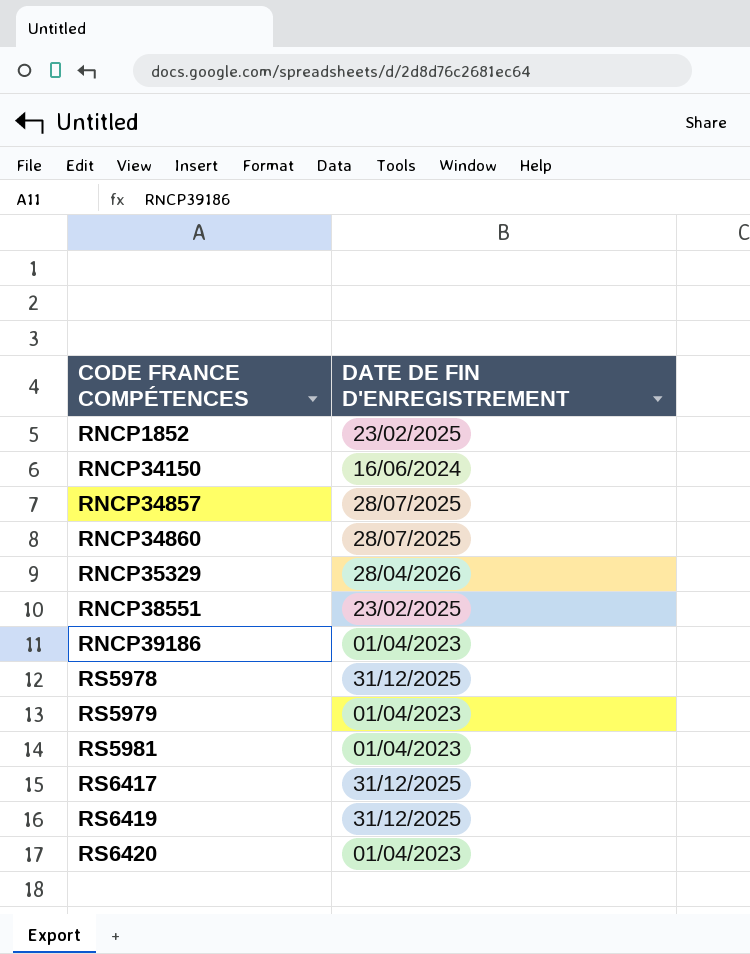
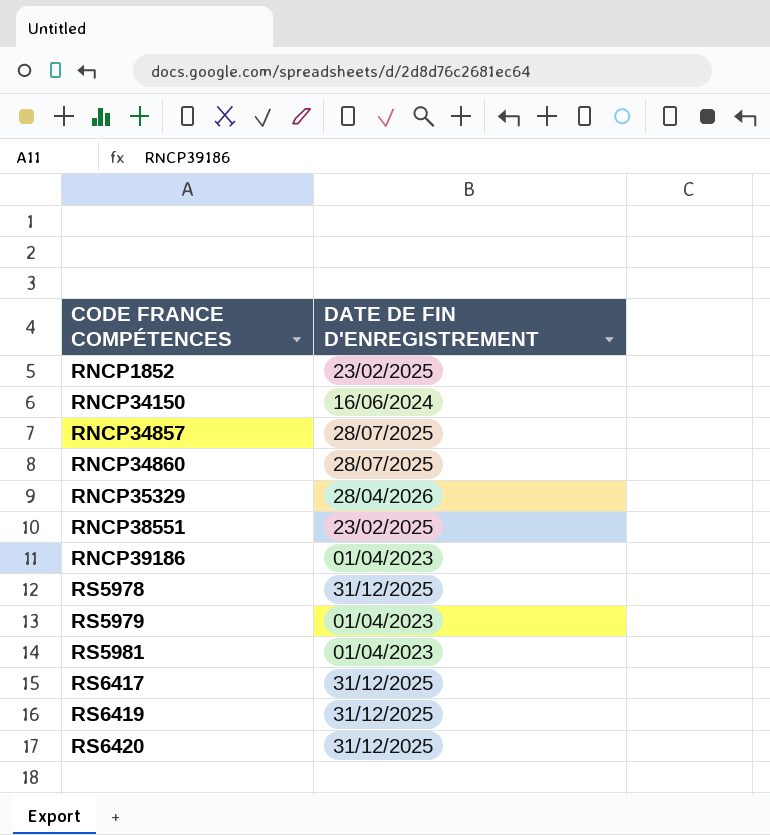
RS6420 | DATE DE FIN D'ENREGISTREMENT: 01/04/2023 -> 31/12/2025

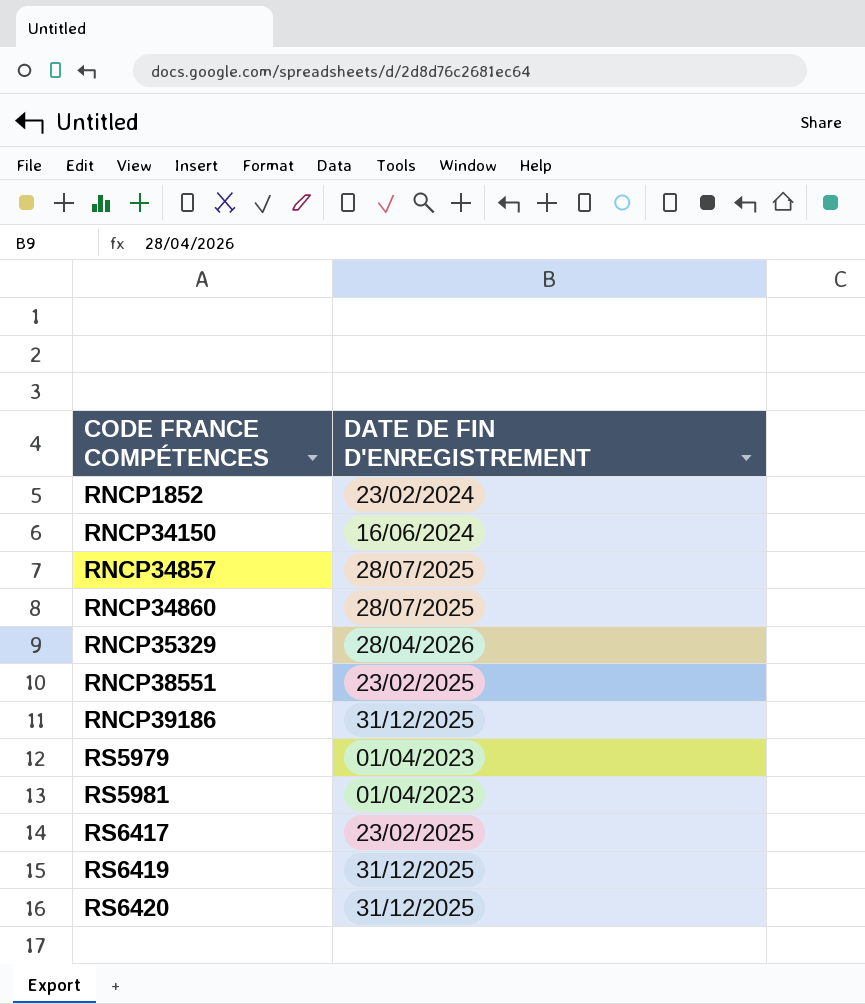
row RS5978: 31/12/2025 -> none
RNCP1852 | DATE DE FIN D'ENREGISTREMENT: 23/02/2025 -> 23/02/2024
RNCP39186 | DATE DE FIN D'ENREGISTREMENT: 01/04/2023 -> 31/12/2025
RS6417 | DATE DE FIN D'ENREGISTREMENT: 31/12/2025 -> 23/02/2025

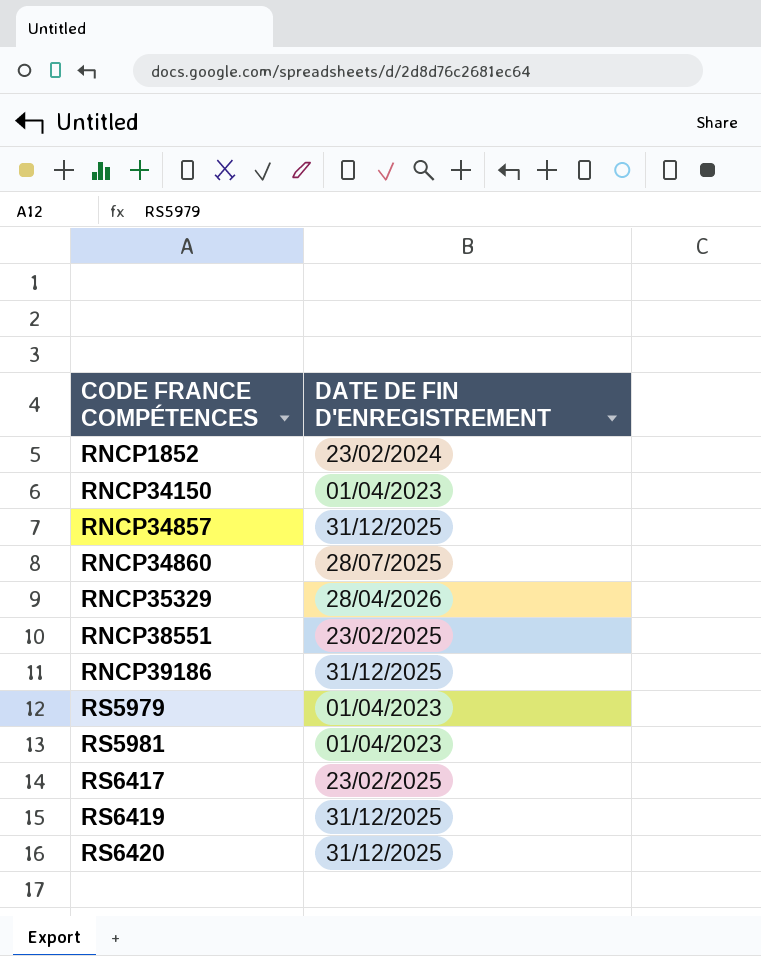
RNCP34150 | DATE DE FIN D'ENREGISTREMENT: 16/06/2024 -> 01/04/2023
RNCP34857 | DATE DE FIN D'ENREGISTREMENT: 28/07/2025 -> 31/12/2025

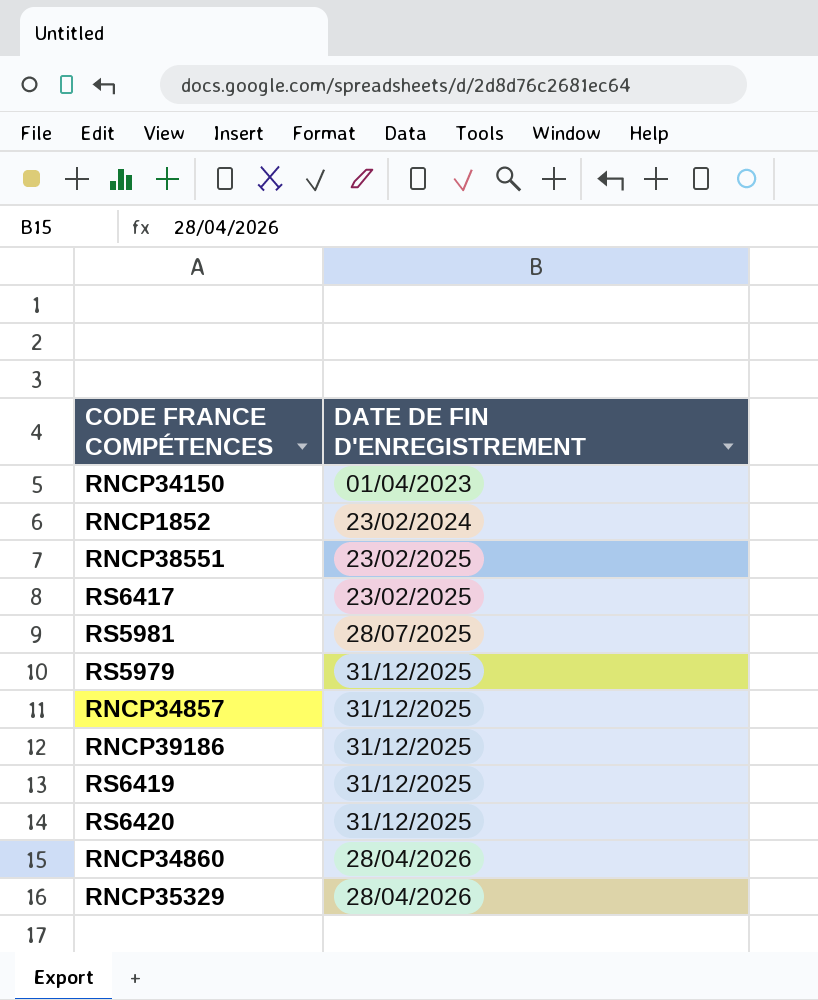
row order: CODE FRANCE COMPÉTENCES ascending -> DATE DE FIN D'ENREGISTREMENT ascending
RS5981 | DATE DE FIN D'ENREGISTREMENT: 01/04/2023 -> 28/07/2025
RS5979 | DATE DE FIN D'ENREGISTREMENT: 01/04/2023 -> 31/12/2025
RNCP34860 | DATE DE FIN D'ENREGISTREMENT: 28/07/2025 -> 28/04/2026

